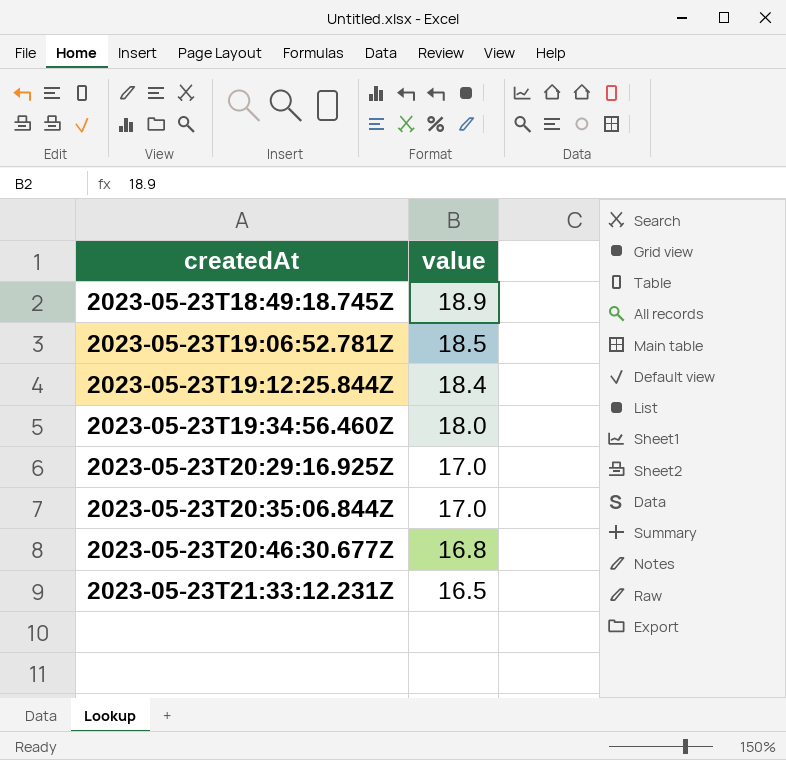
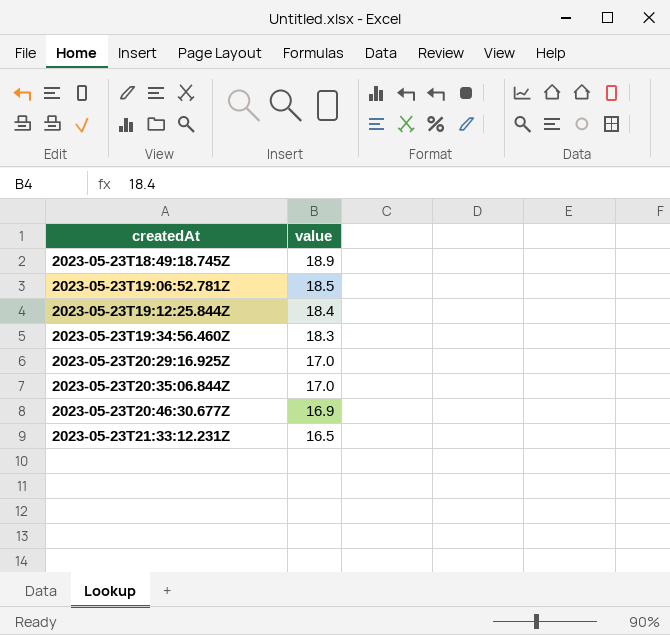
2023-05-23T19:34:56.460Z | value: 18.0 -> 18.3
2023-05-23T20:46:30.677Z | value: 16.8 -> 16.9

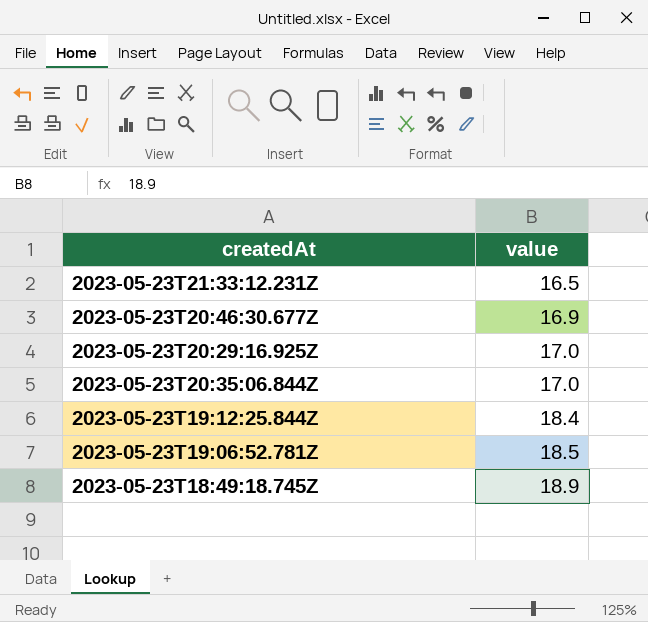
row order: createdAt ascending -> value ascending
row 2023-05-23T19:34:56.460Z: 18.3 -> none

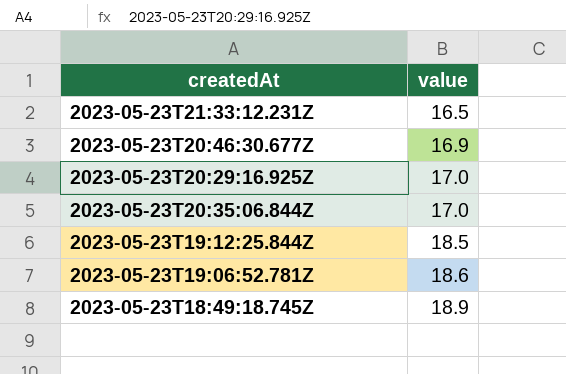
2023-05-23T19:12:25.844Z | value: 18.4 -> 18.5
2023-05-23T19:06:52.781Z | value: 18.5 -> 18.6

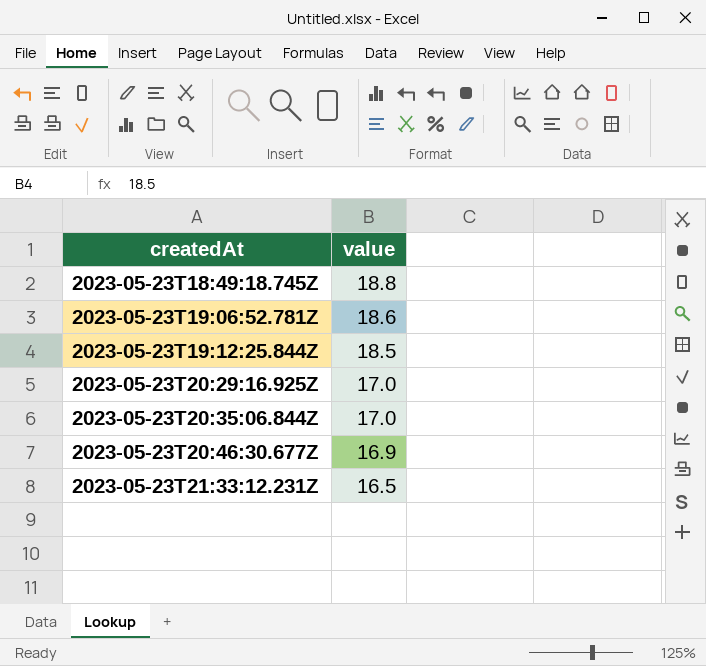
row order: value ascending -> createdAt ascending
2023-05-23T18:49:18.745Z | value: 18.9 -> 18.8

